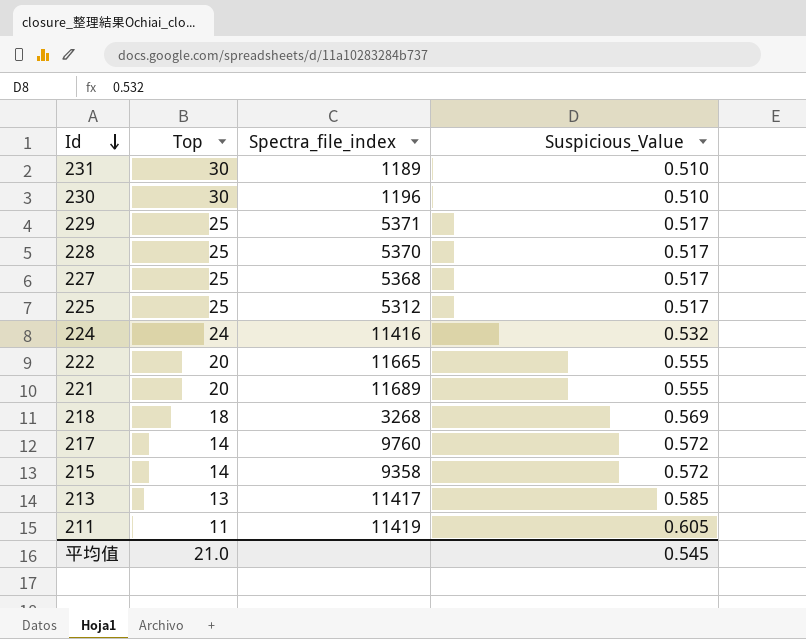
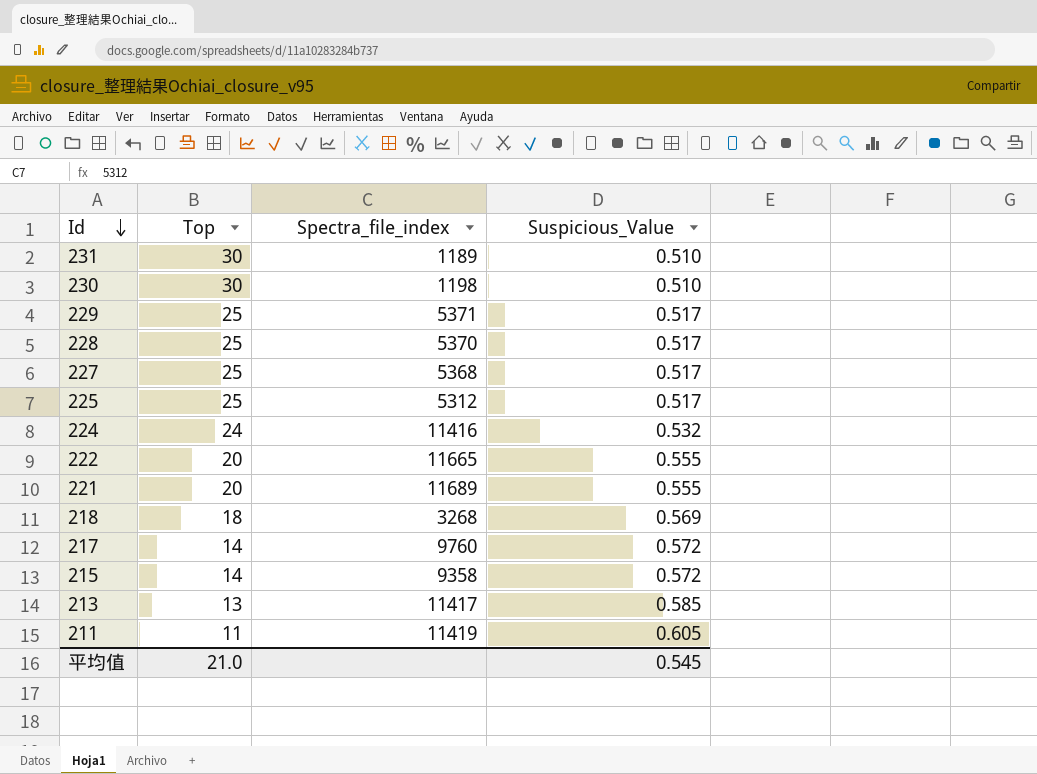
230 | Spectra_file_index: 1196 -> 1198

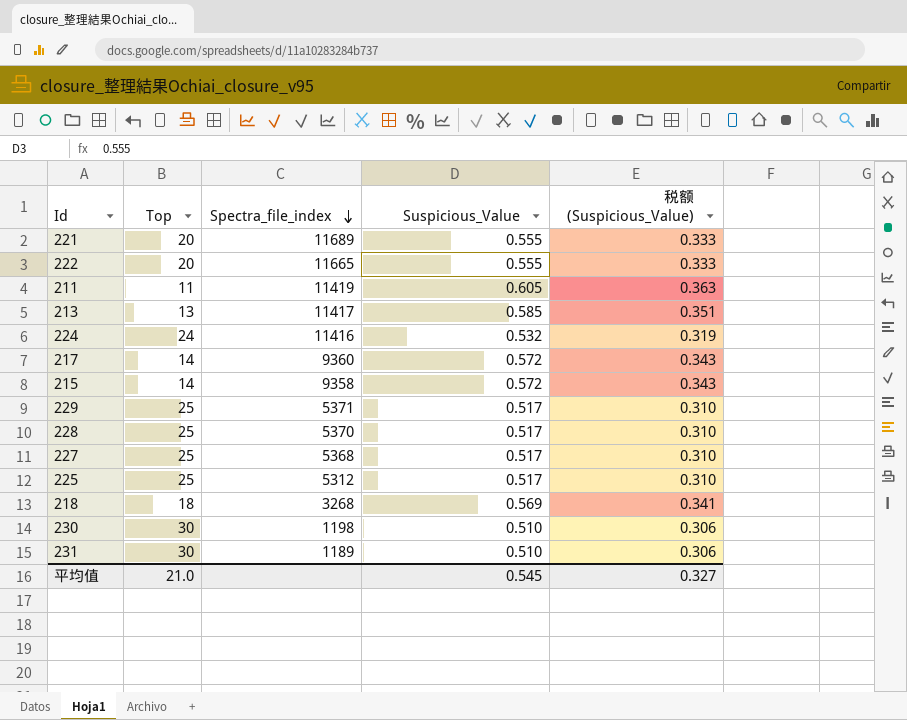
row order: Id descending -> Spectra_file_index descending
column 税额 (Suspicious_Value) | formula: none -> [Suspicious_Value] * 0.6
217 | Spectra_file_index: 9760 -> 9360

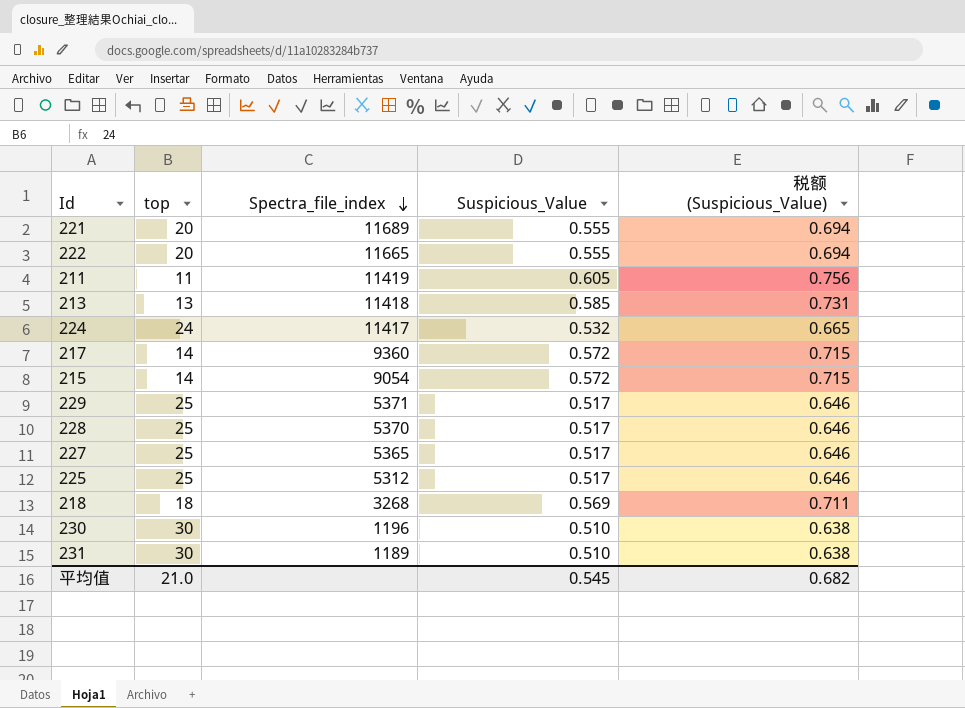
column name: Top -> top
column 税额 (Suspicious_Value) | formula: [Suspicious_Value] * 0.6 -> [Suspicious_Value] * 1.25
213 | Spectra_file_index: 11417 -> 11418
224 | Spectra_file_index: 11416 -> 11417
215 | Spectra_file_index: 9358 -> 9054
227 | Spectra_file_index: 5368 -> 5365
230 | Spectra_file_index: 1198 -> 1196
平均值 | 税额 (Suspicious_Value): 0.327 -> 0.682

